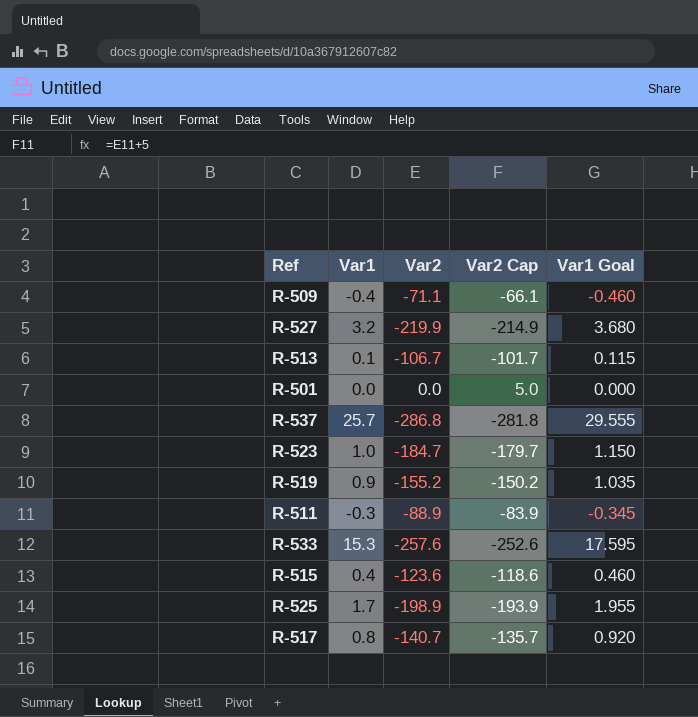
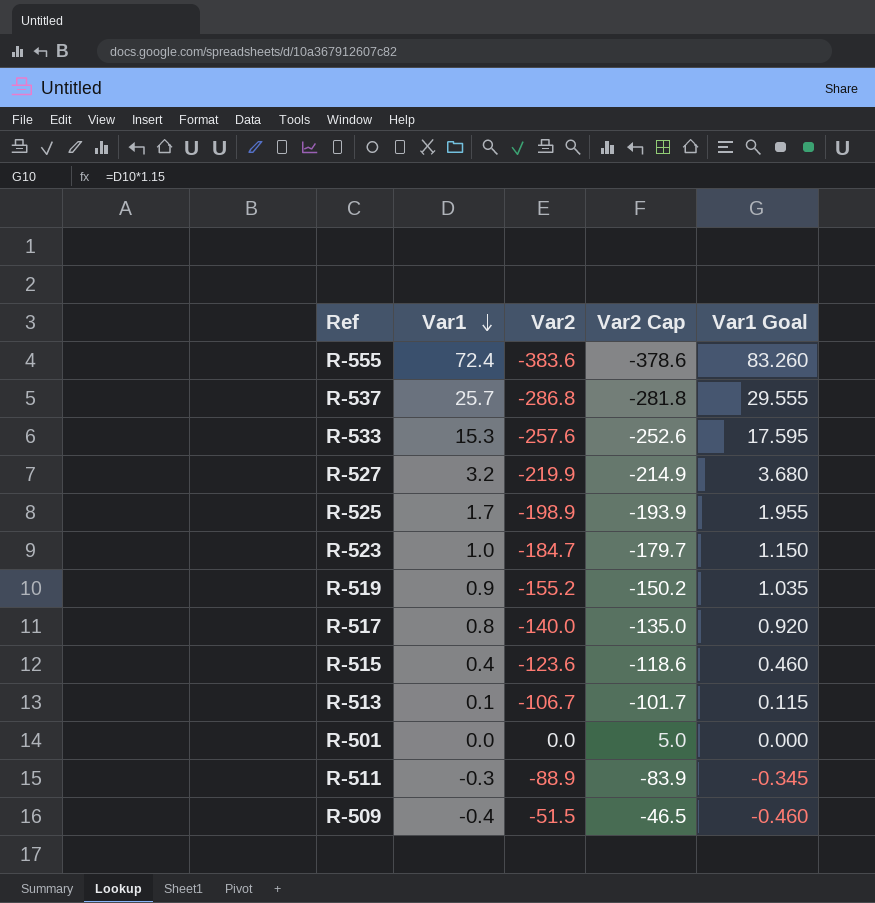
row order: none -> Var1 descending
row R-555: none -> 72.4 | -383.6 | -378.6 | 83.260
R-517 | Var2: -140.7 -> -140.0
R-517 | Var2 Cap: -135.7 -> -135.0
R-509 | Var2: -71.1 -> -51.5
R-509 | Var2 Cap: -66.1 -> -46.5

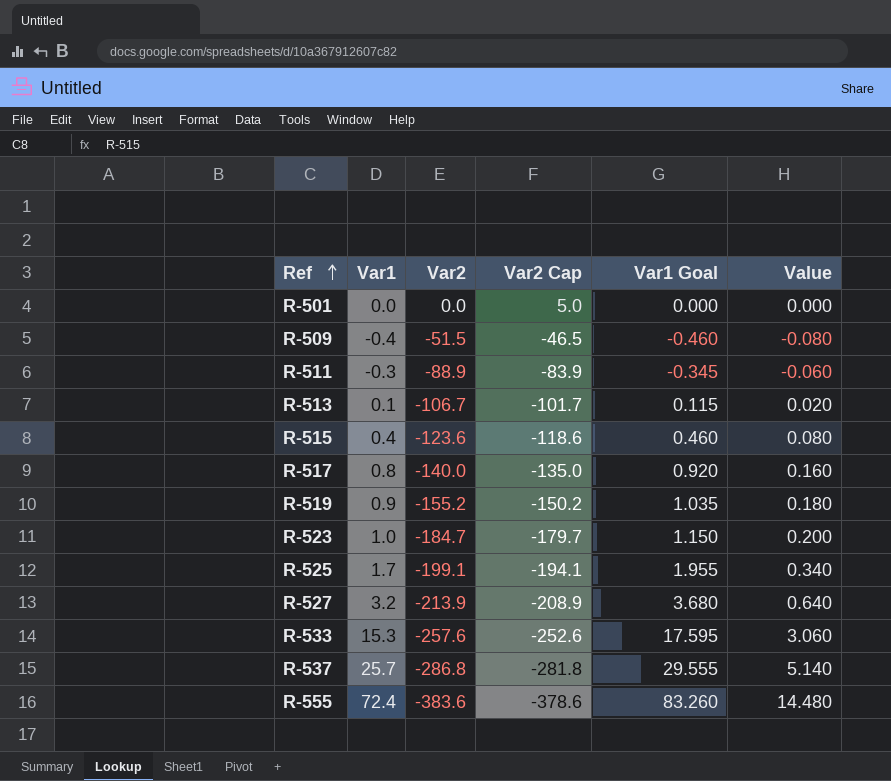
row order: Var1 descending -> Ref ascending
column Value | formula: none -> [Var1] * 0.2
R-525 | Var2: -198.9 -> -199.1
R-525 | Var2 Cap: -193.9 -> -194.1
R-527 | Var2: -219.9 -> -213.9
R-527 | Var2 Cap: -214.9 -> -208.9

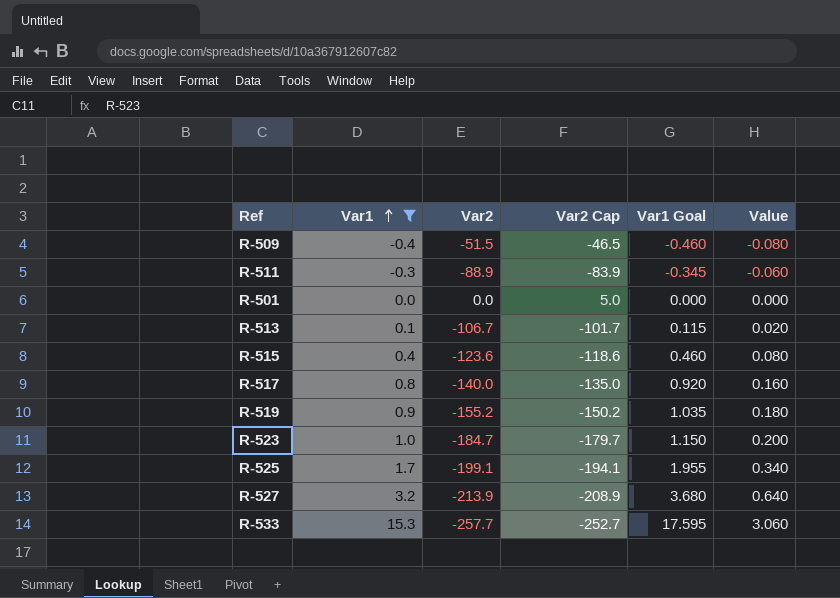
filter: none -> Var1 <= 15.3
row order: Ref ascending -> Var1 ascending
R-533 | Var2: -257.6 -> -257.7
R-533 | Var2 Cap: -252.6 -> -252.7

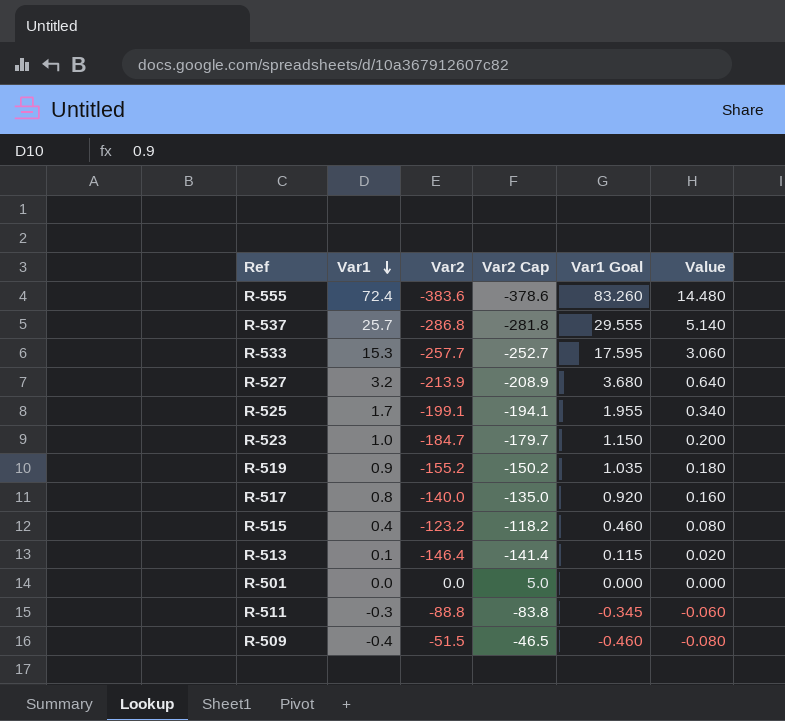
filter: Var1 <= 15.3 -> none
row order: Var1 ascending -> Var1 descending
R-515 | Var2: -123.6 -> -123.2
R-515 | Var2 Cap: -118.6 -> -118.2
R-513 | Var2: -106.7 -> -146.4
R-513 | Var2 Cap: -101.7 -> -141.4
R-511 | Var2: -88.9 -> -88.8
R-511 | Var2 Cap: -83.9 -> -83.8

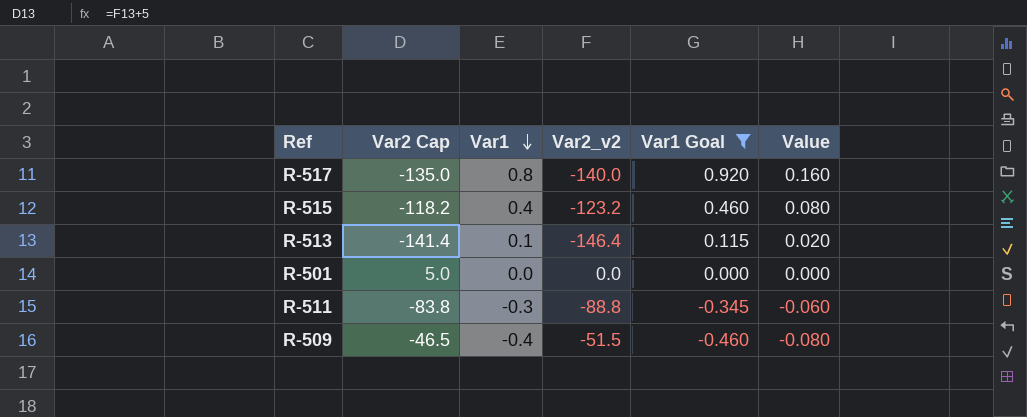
filter: none -> Var1 Goal <= 0.920
column Var2 Cap | position: 4 -> 2
column name: Var2 -> Var2_v2

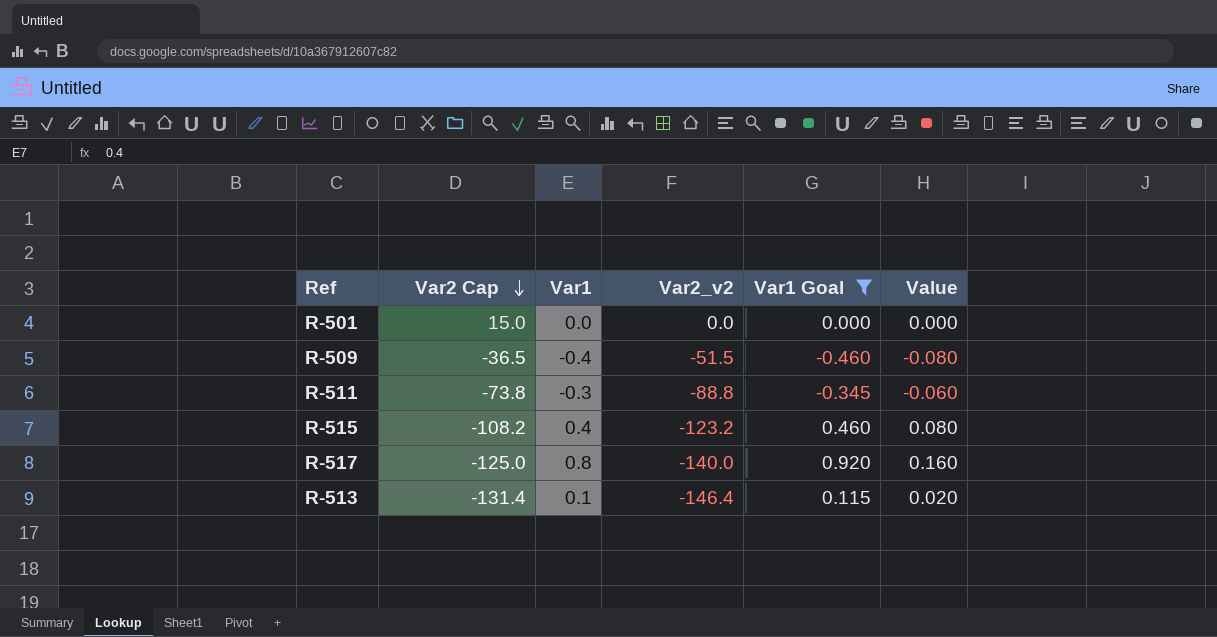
row order: Var1 descending -> Var2 Cap descending
column Var2 Cap | formula: [Var2_v2] + 5 -> [Var2_v2] + 15

